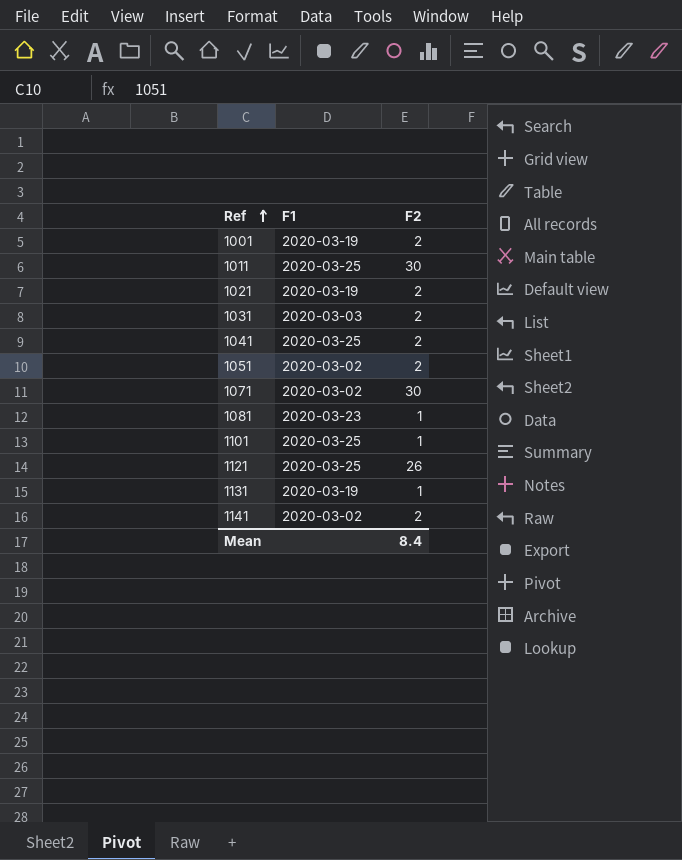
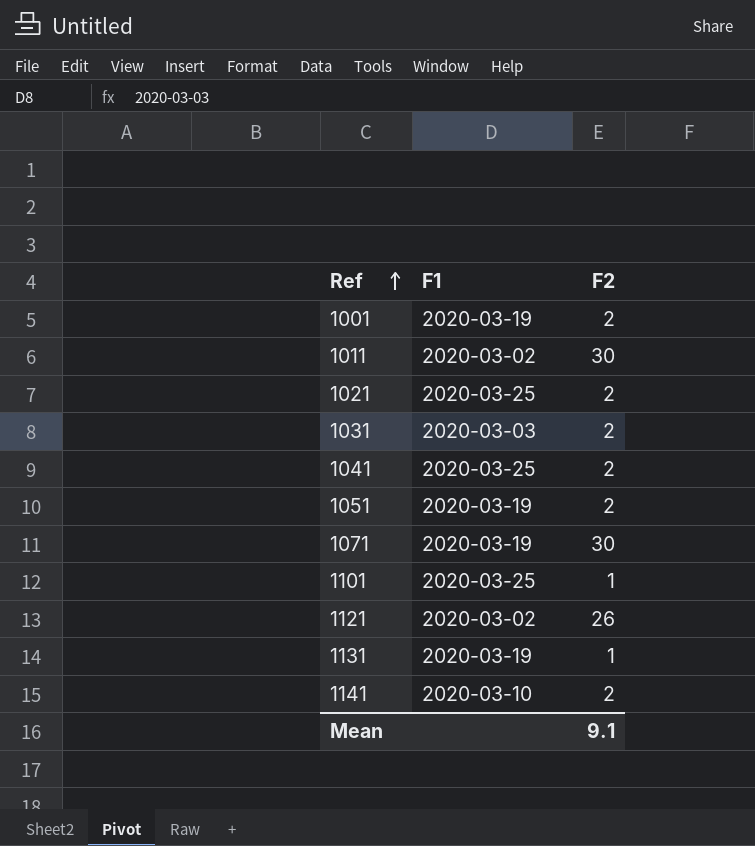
row 1081: 2020-03-23 | 1 -> none
1011 | F1: 2020-03-25 -> 2020-03-02
1021 | F1: 2020-03-19 -> 2020-03-25
1051 | F1: 2020-03-02 -> 2020-03-19
1071 | F1: 2020-03-02 -> 2020-03-19
1121 | F1: 2020-03-25 -> 2020-03-02
1141 | F1: 2020-03-02 -> 2020-03-10
Mean | F2: 8.4 -> 9.1

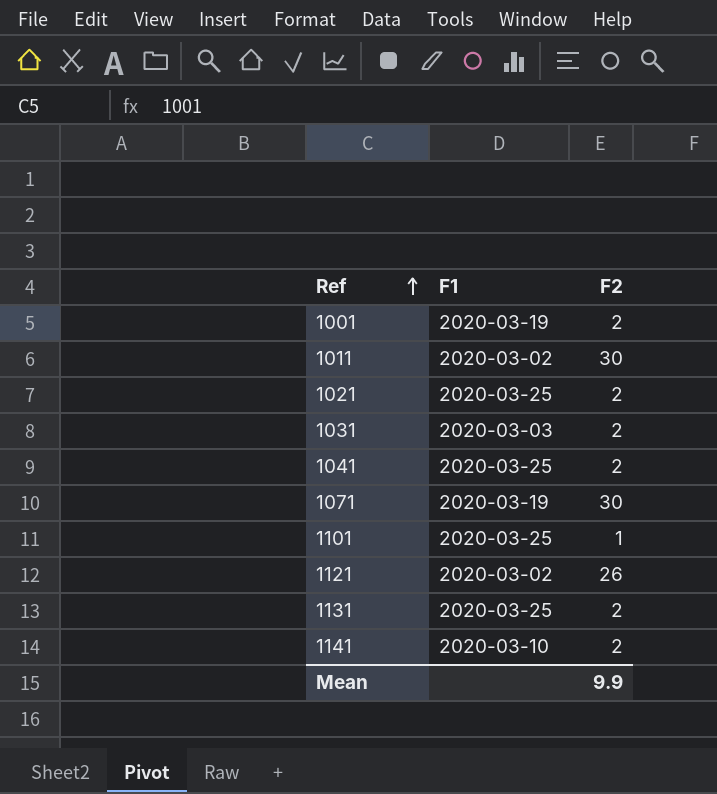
row 1051: 2020-03-19 | 2 -> none
1131 | F1: 2020-03-19 -> 2020-03-25
1131 | F2: 1 -> 2
Mean | F2: 9.1 -> 9.9

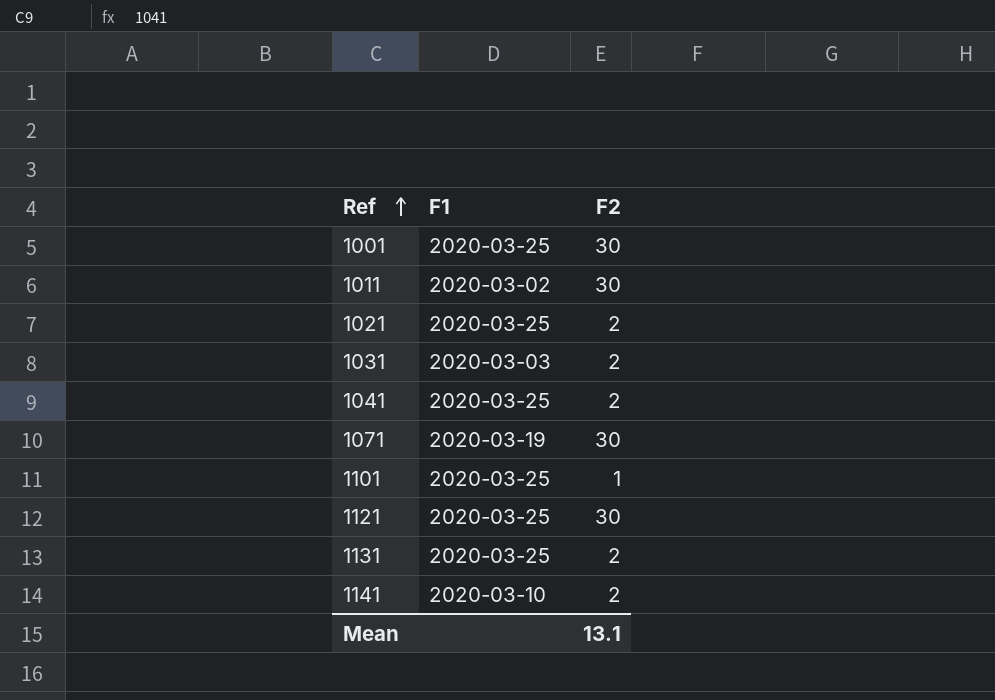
1001 | F1: 2020-03-19 -> 2020-03-25
1001 | F2: 2 -> 30
1121 | F1: 2020-03-02 -> 2020-03-25
1121 | F2: 26 -> 30
Mean | F2: 9.9 -> 13.1

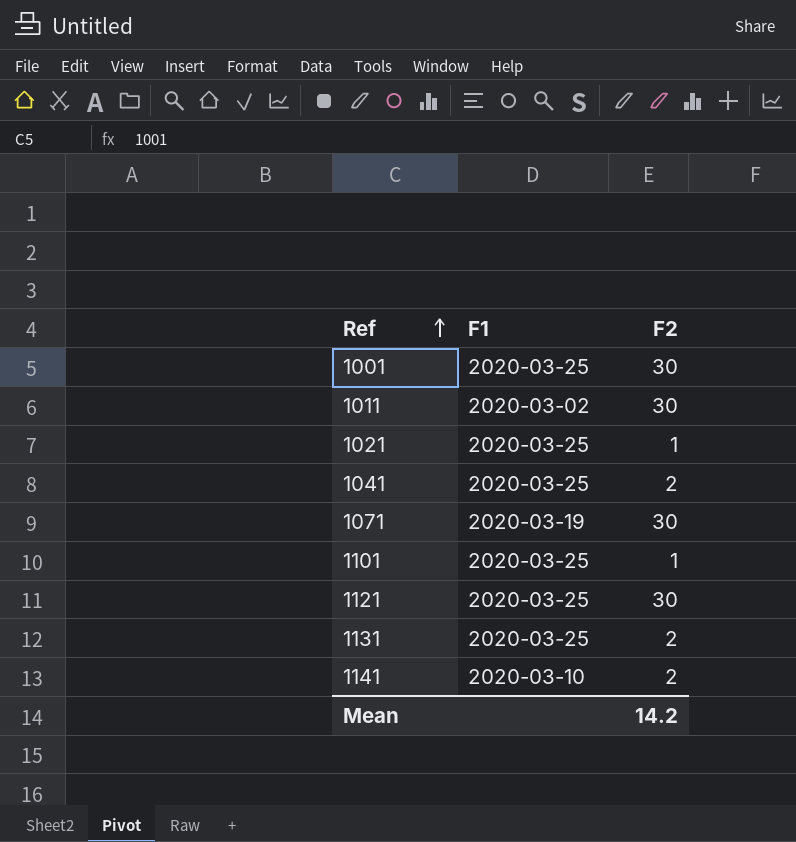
row 1031: 2020-03-03 | 2 -> none
1021 | F2: 2 -> 1
Mean | F2: 13.1 -> 14.2

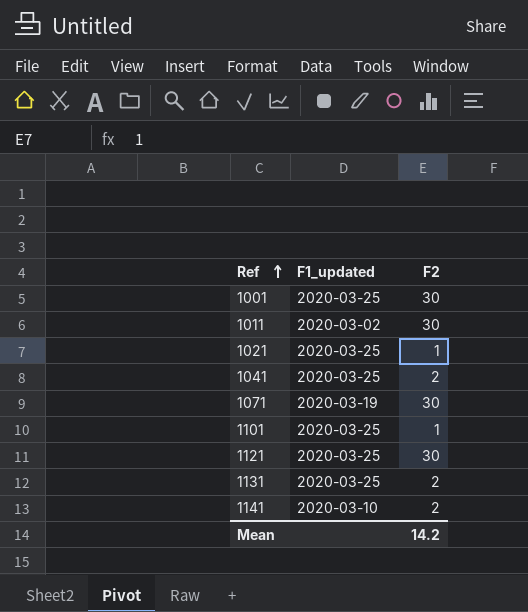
column name: F1 -> F1_updated

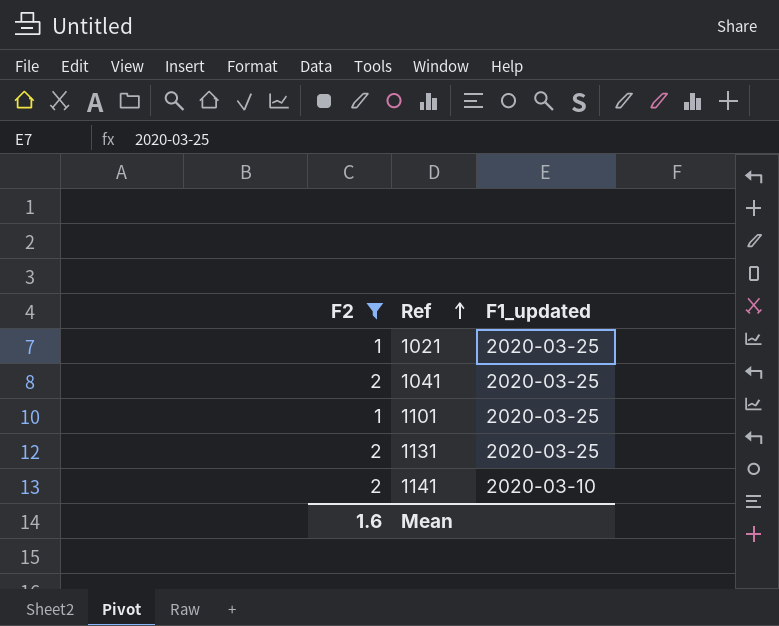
filter: none -> F2 != 30
column F2 | position: 3 -> 1
Mean | F2: 14.2 -> 1.6

